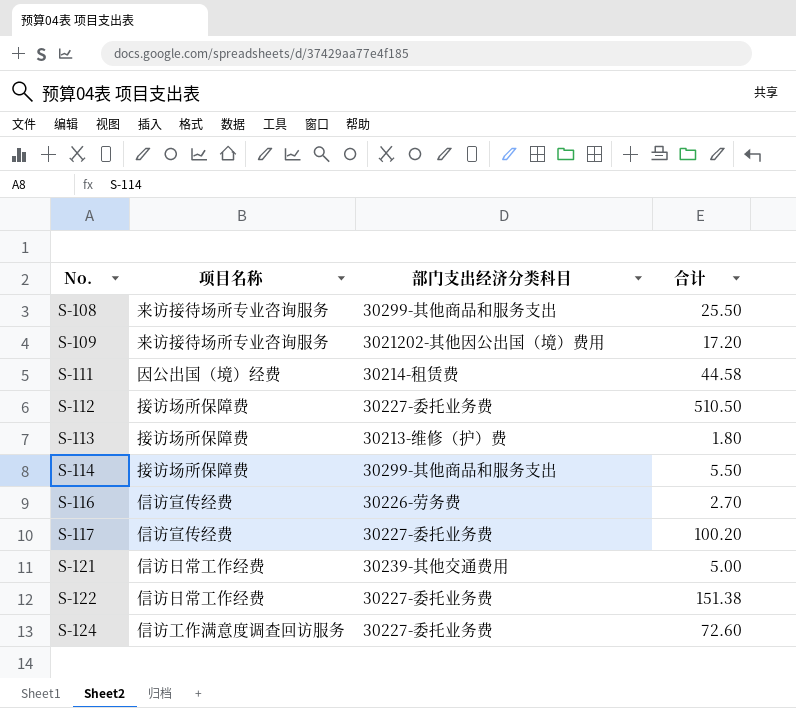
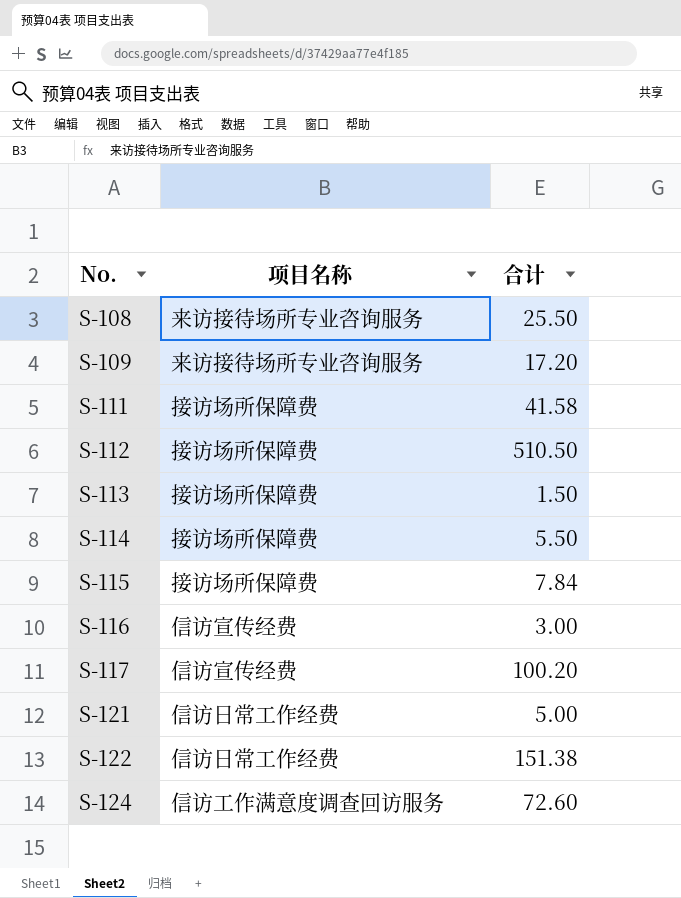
column 部门支出经济分类科目 | position: 3 -> none
S-111 | 项目名称: 因公出国（境）经费 -> 接访场所保障费
S-111 | 合计: 44.58 -> 41.58
S-113 | 合计: 1.80 -> 1.50
row S-115: none -> 接访场所保障费 | 7.84
S-116 | 合计: 2.70 -> 3.00

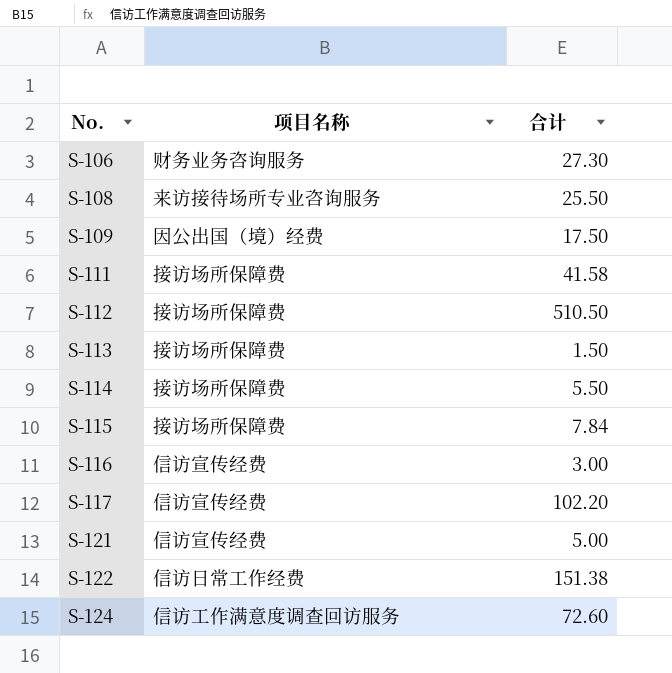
row S-106: none -> 财务业务咨询服务 | 27.30
S-109 | 项目名称: 来访接待场所专业咨询服务 -> 因公出国（境）经费
S-109 | 合计: 17.20 -> 17.50
S-117 | 合计: 100.20 -> 102.20
S-121 | 项目名称: 信访日常工作经费 -> 信访宣传经费

